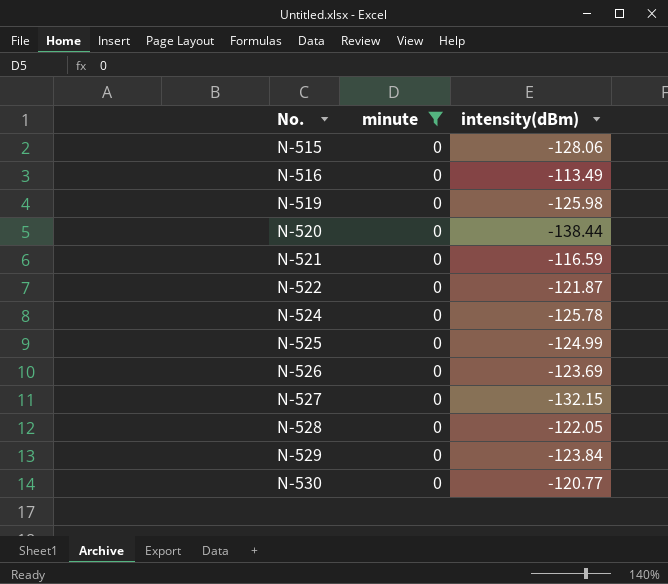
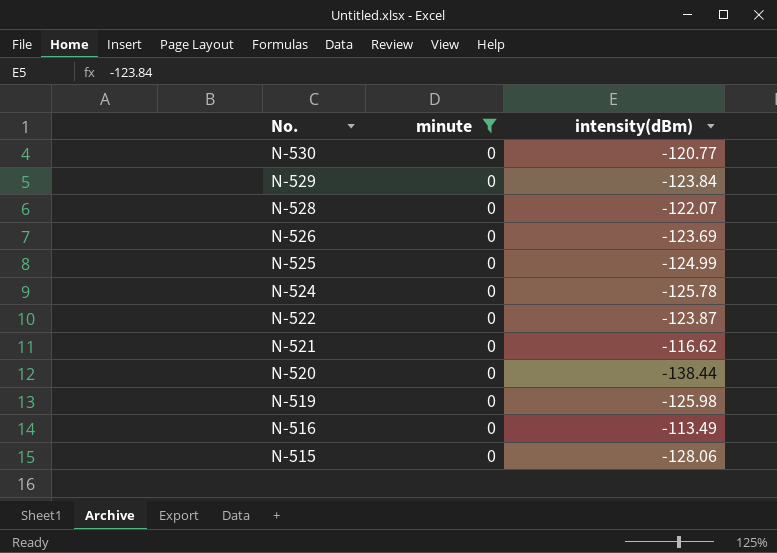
row order: No. ascending -> No. descending
row N-527: 0 | -132.15 -> none
N-528 | intensity(dBm): -122.05 -> -122.07
N-522 | intensity(dBm): -121.87 -> -123.87
N-521 | intensity(dBm): -116.59 -> -116.62

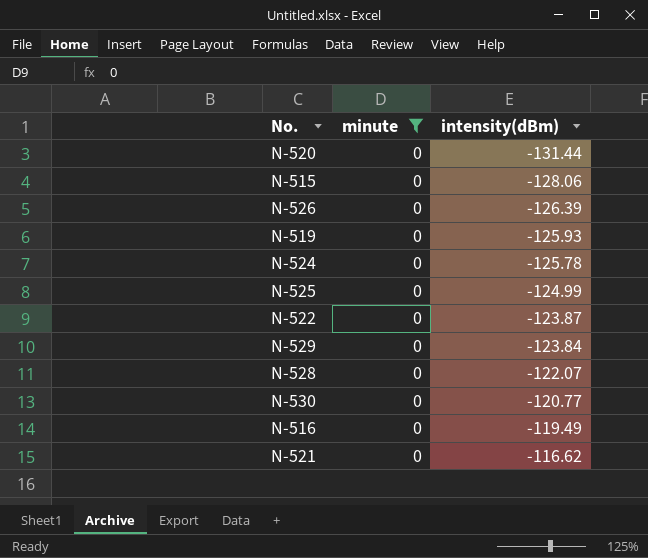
row order: No. descending -> intensity(dBm) ascending
N-520 | intensity(dBm): -138.44 -> -131.44
N-526 | intensity(dBm): -123.69 -> -126.39
N-519 | intensity(dBm): -125.98 -> -125.93
N-516 | intensity(dBm): -113.49 -> -119.49

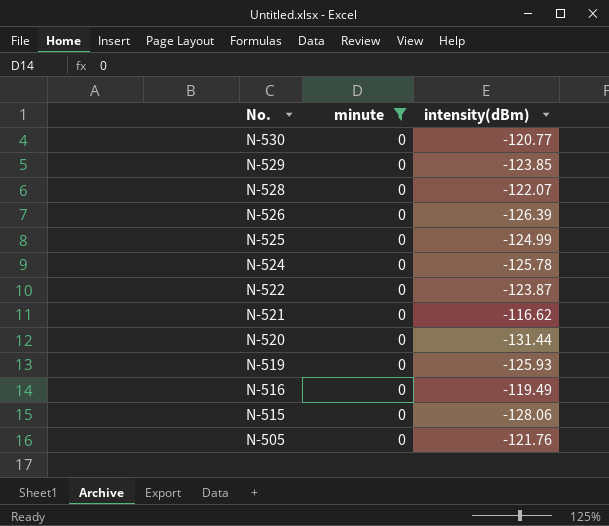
row order: intensity(dBm) ascending -> No. descending
N-529 | intensity(dBm): -123.84 -> -123.85
row N-505: none -> 0 | -121.76

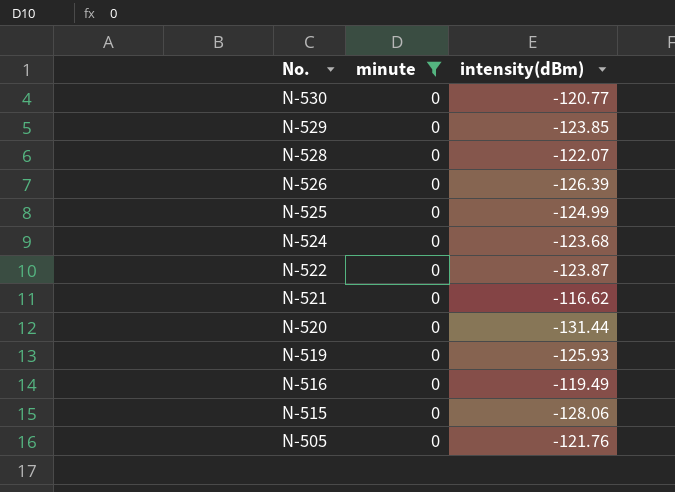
N-524 | intensity(dBm): -125.78 -> -123.68

